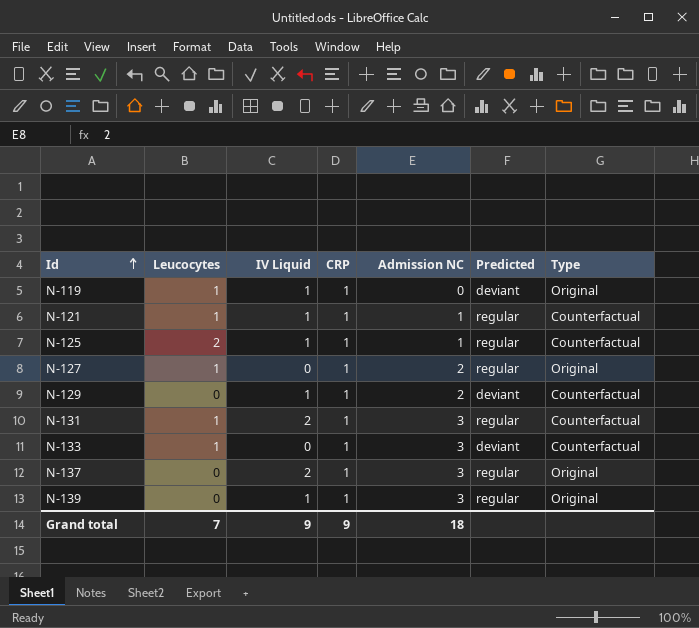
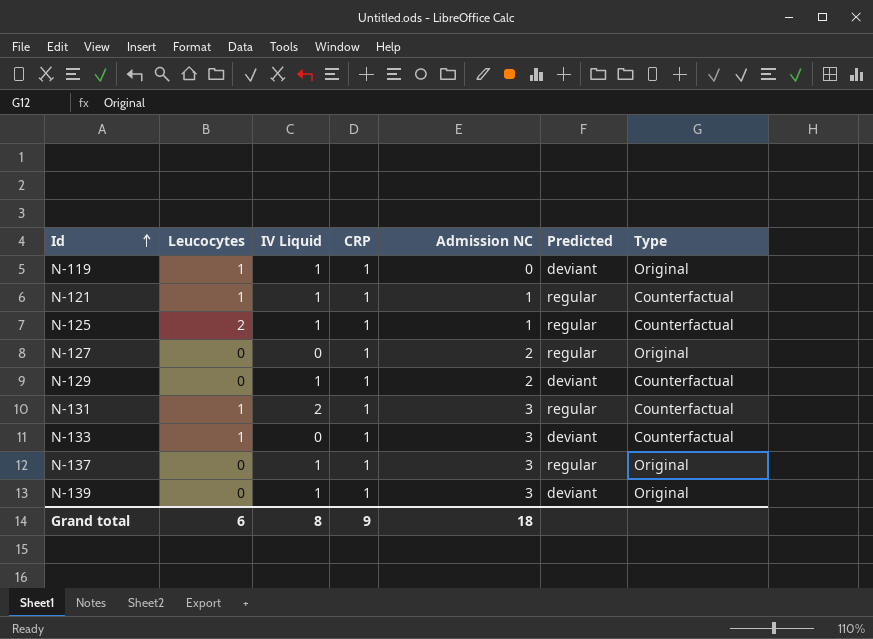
N-127 | Leucocytes: 1 -> 0
N-137 | IV Liquid: 2 -> 1
N-139 | Predicted: regular -> deviant
Grand total | Leucocytes: 7 -> 6
Grand total | IV Liquid: 9 -> 8

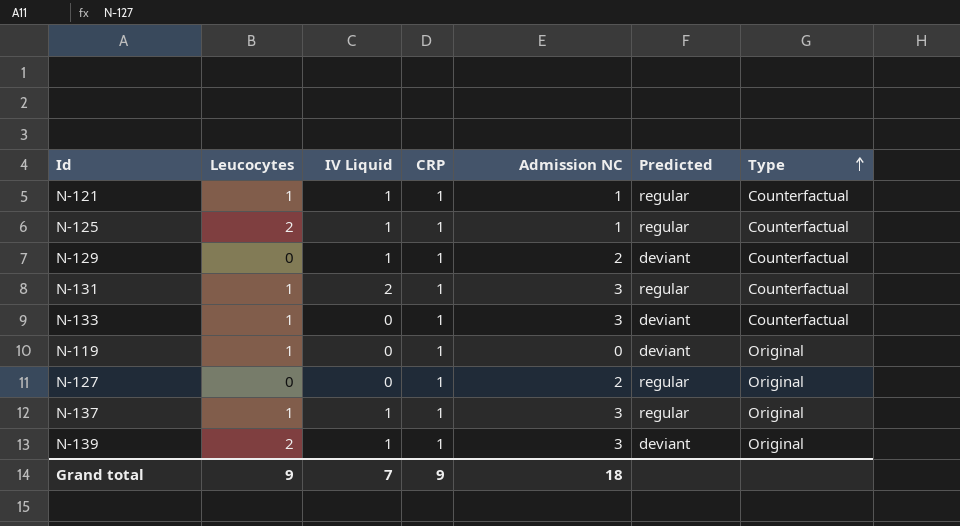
row order: Id ascending -> Type ascending
N-119 | IV Liquid: 1 -> 0
N-137 | Leucocytes: 0 -> 1
N-139 | Leucocytes: 0 -> 2
Grand total | Leucocytes: 6 -> 9
Grand total | IV Liquid: 8 -> 7

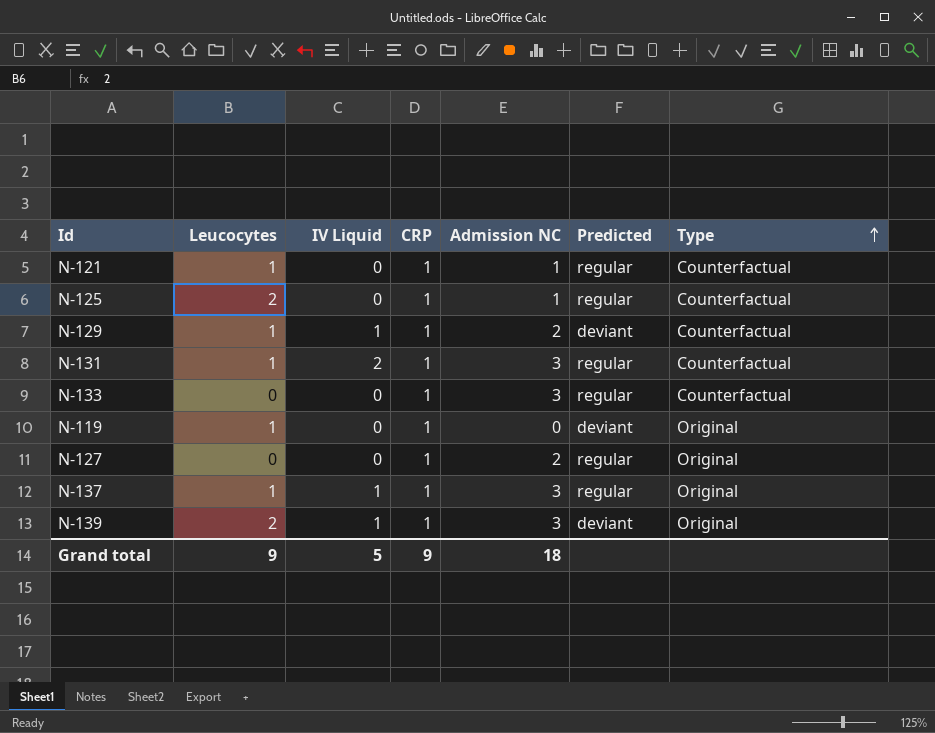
N-121 | IV Liquid: 1 -> 0
N-125 | IV Liquid: 1 -> 0
N-129 | Leucocytes: 0 -> 1
N-133 | Leucocytes: 1 -> 0
N-133 | Predicted: deviant -> regular
Grand total | IV Liquid: 7 -> 5

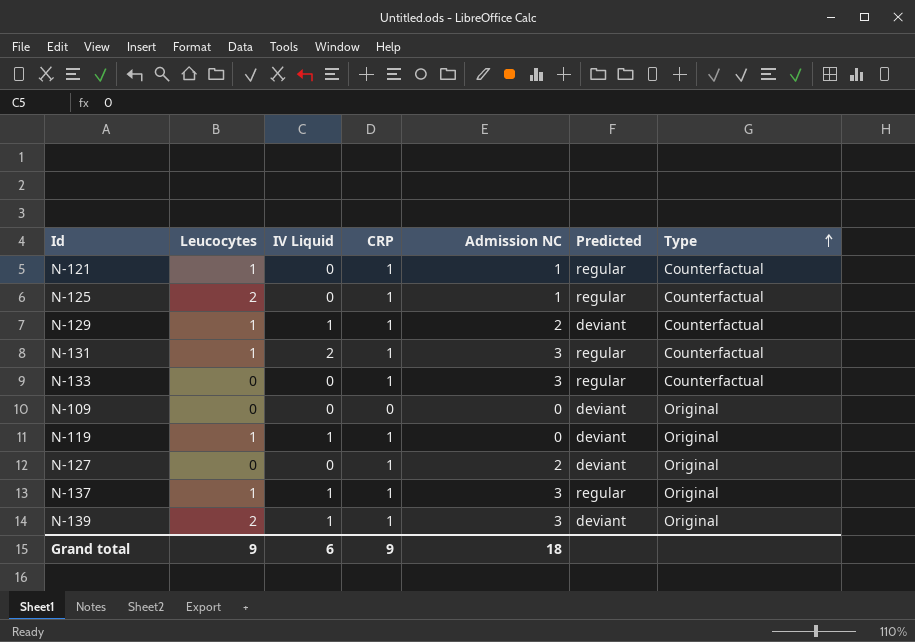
row N-109: none -> 0 | 0 | 0 | 0 | deviant | Original
N-119 | IV Liquid: 0 -> 1
N-127 | Predicted: regular -> deviant
Grand total | IV Liquid: 5 -> 6

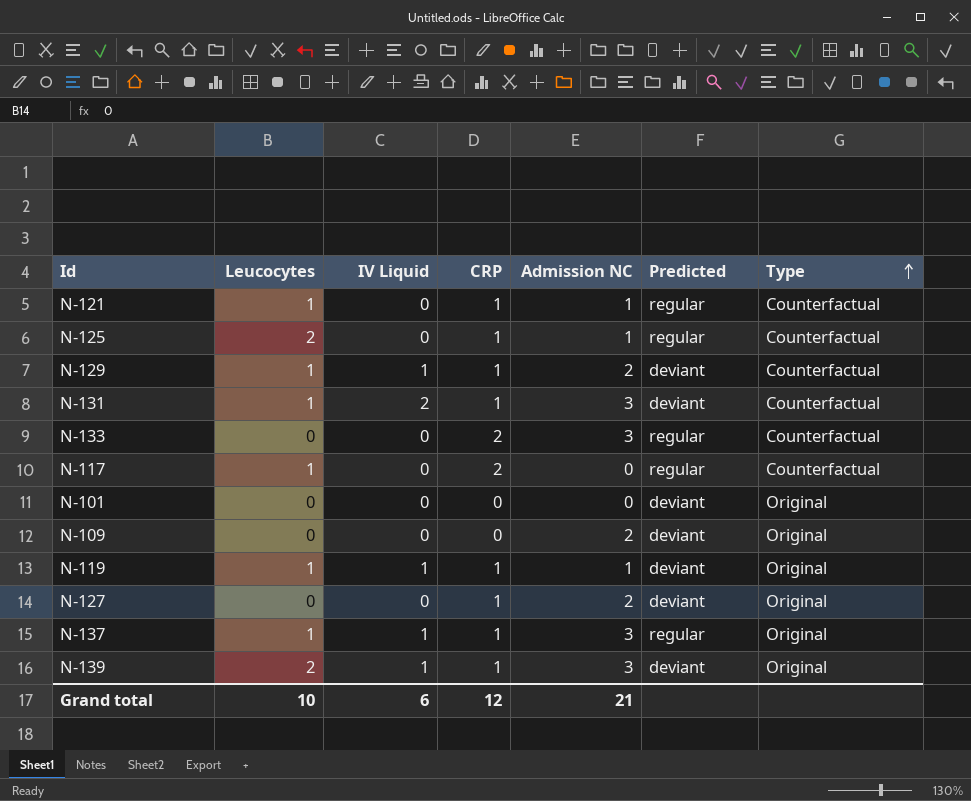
N-131 | Predicted: regular -> deviant
N-133 | CRP: 1 -> 2
row N-117: none -> 1 | 0 | 2 | 0 | regular | Counterfactual
row N-101: none -> 0 | 0 | 0 | 0 | deviant | Original
N-109 | Admission NC: 0 -> 2
N-119 | Admission NC: 0 -> 1
Grand total | Leucocytes: 9 -> 10
Grand total | CRP: 9 -> 12
Grand total | Admission NC: 18 -> 21

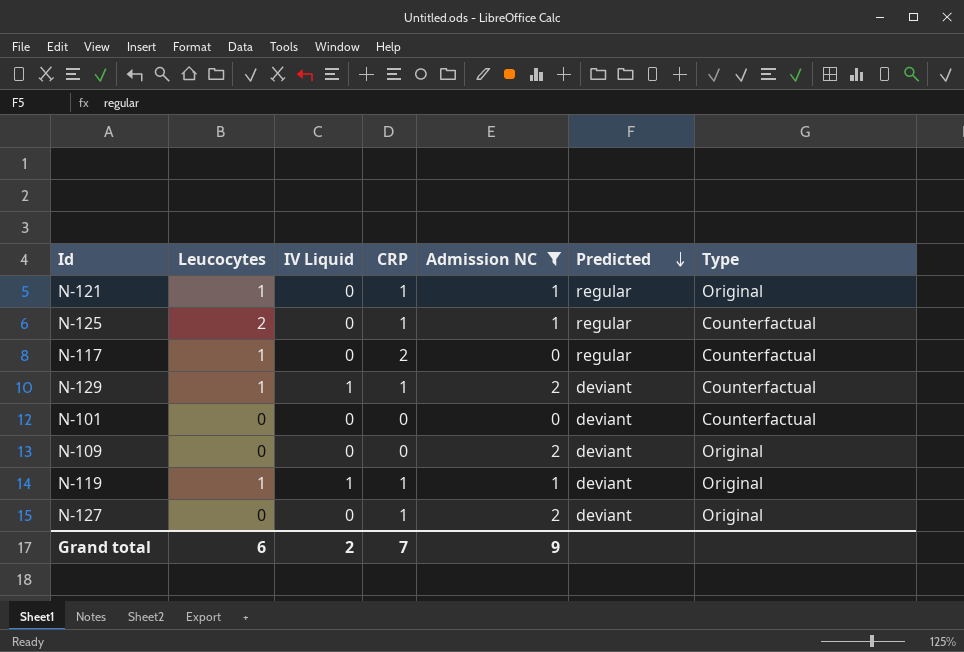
filter: none -> Admission NC != 3
row order: Type ascending -> Predicted descending
N-121 | Type: Counterfactual -> Original
N-101 | Type: Original -> Counterfactual
Grand total | Leucocytes: 10 -> 6
Grand total | IV Liquid: 6 -> 2
Grand total | CRP: 12 -> 7
Grand total | Admission NC: 21 -> 9

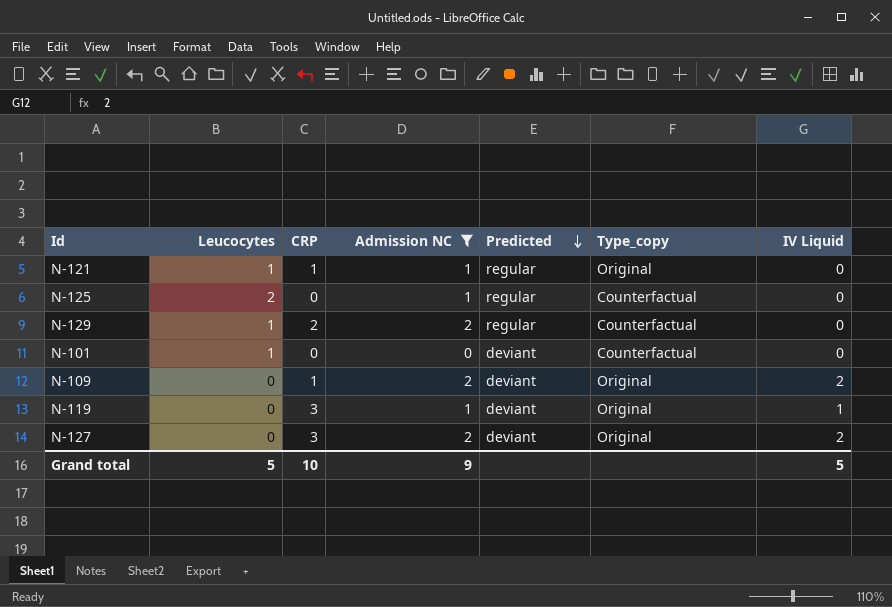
column name: Type -> Type_copy
column IV Liquid | position: 3 -> 7
row N-117: 1 | 0 | 2 | 0 | regular | Counterfactual -> none
N-125 | CRP: 1 -> 0
N-129 | CRP: 1 -> 2
N-129 | Predicted: deviant -> regular
N-129 | IV Liquid: 1 -> 0
N-101 | Leucocytes: 0 -> 1
N-109 | CRP: 0 -> 1
N-109 | IV Liquid: 0 -> 2
N-119 | Leucocytes: 1 -> 0
N-119 | CRP: 1 -> 3
N-127 | CRP: 1 -> 3
N-127 | IV Liquid: 0 -> 2
Grand total | Leucocytes: 6 -> 5
Grand total | CRP: 7 -> 10
Grand total | IV Liquid: 2 -> 5

